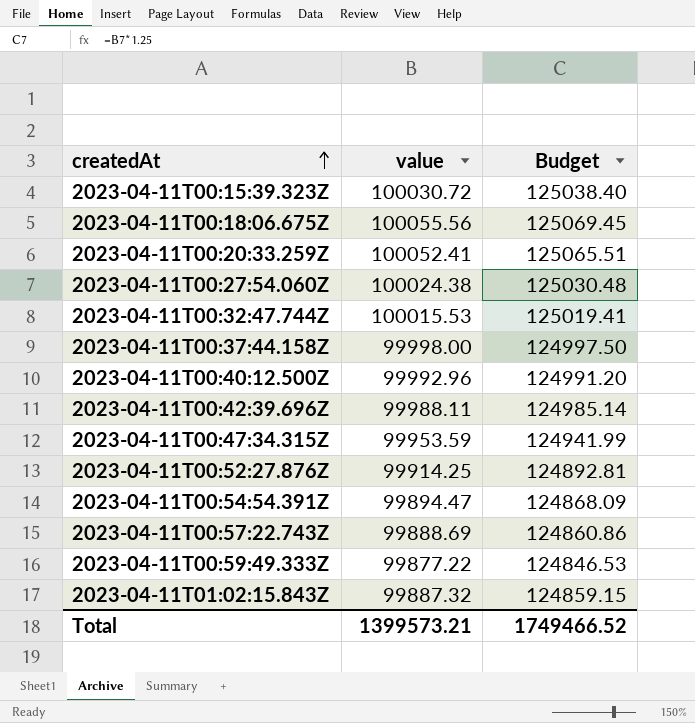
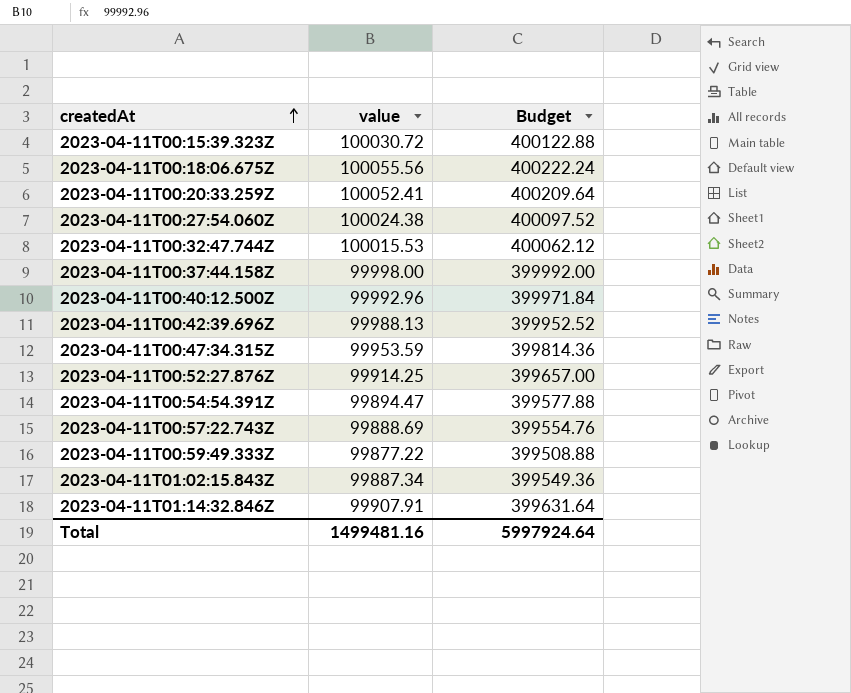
column Budget | formula: [value] * 1.25 -> [value] * 4
2023-04-11T00:42:39.696Z | value: 99988.11 -> 99988.13
2023-04-11T01:02:15.843Z | value: 99887.32 -> 99887.34
row 2023-04-11T01:14:32.846Z: none -> 99907.91 | 399631.64
Total | value: 1399573.21 -> 1499481.16
Total | Budget: 1749466.52 -> 5997924.64

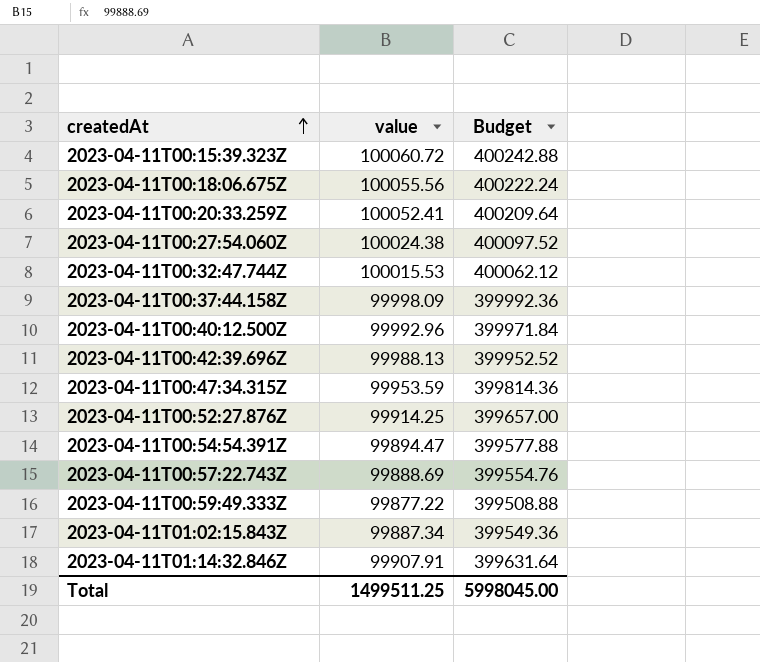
2023-04-11T00:15:39.323Z | value: 100030.72 -> 100060.72
2023-04-11T00:15:39.323Z | Budget: 400122.88 -> 400242.88
2023-04-11T00:37:44.158Z | value: 99998.00 -> 99998.09
2023-04-11T00:37:44.158Z | Budget: 399992.00 -> 399992.36
Total | value: 1499481.16 -> 1499511.25
Total | Budget: 5997924.64 -> 5998045.00

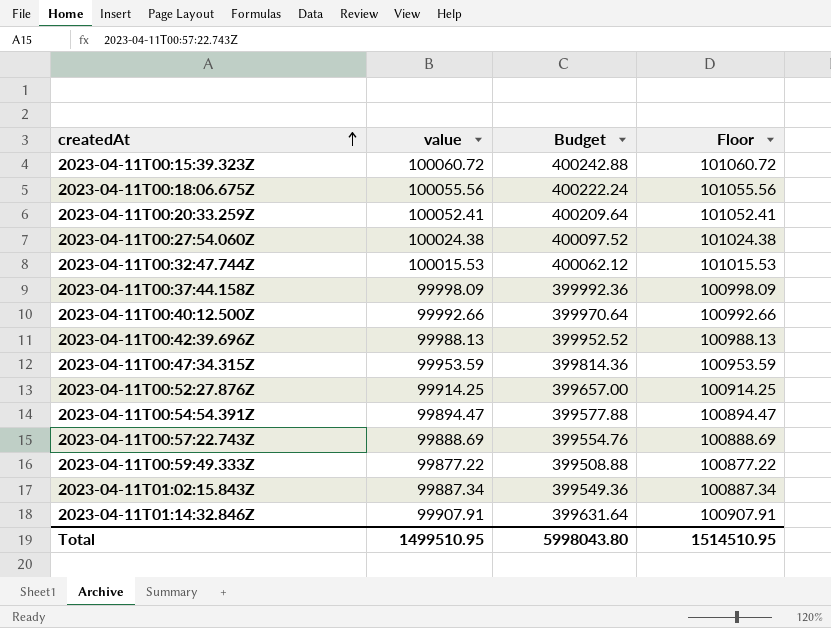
column Floor | formula: none -> [value] + 1000
2023-04-11T00:40:12.500Z | value: 99992.96 -> 99992.66
2023-04-11T00:40:12.500Z | Budget: 399971.84 -> 399970.64
Total | value: 1499511.25 -> 1499510.95
Total | Budget: 5998045.00 -> 5998043.80

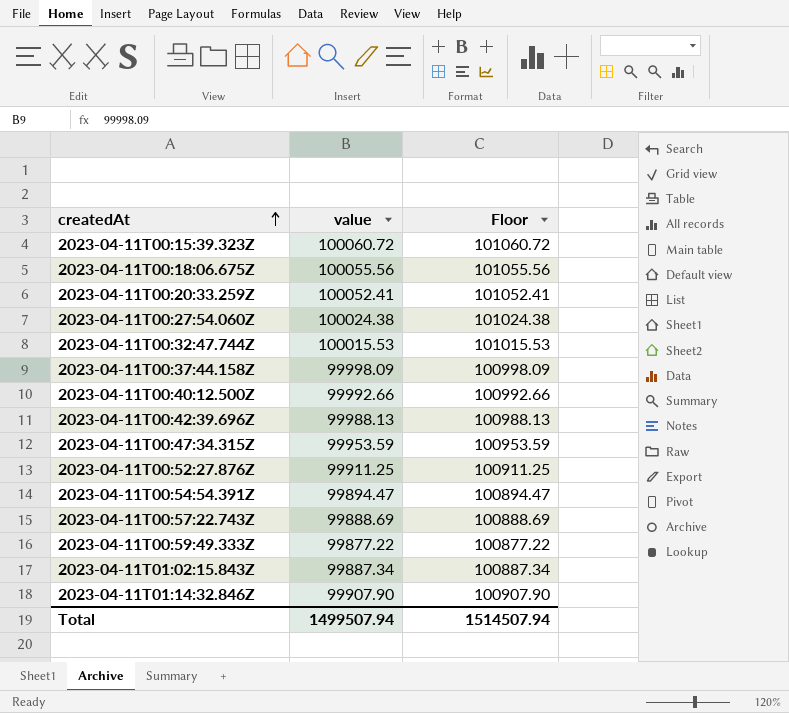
column Budget | formula: [value] * 4 -> none
2023-04-11T00:52:27.876Z | value: 99914.25 -> 99911.25
2023-04-11T00:52:27.876Z | Floor: 100914.25 -> 100911.25
2023-04-11T01:14:32.846Z | value: 99907.91 -> 99907.90
2023-04-11T01:14:32.846Z | Floor: 100907.91 -> 100907.90
Total | value: 1499510.95 -> 1499507.94
Total | Floor: 1514510.95 -> 1514507.94

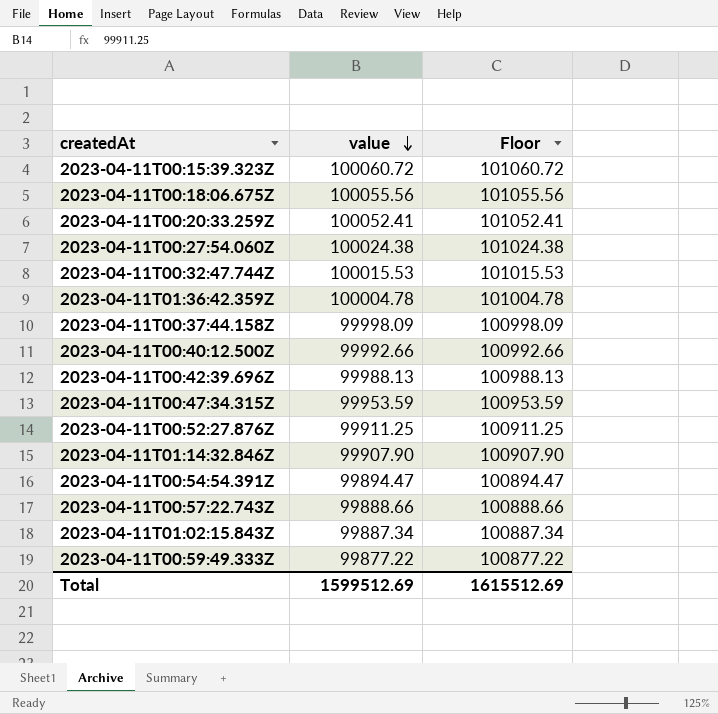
row order: createdAt ascending -> value descending
row 2023-04-11T01:36:42.359Z: none -> 100004.78 | 101004.78
2023-04-11T00:57:22.743Z | value: 99888.69 -> 99888.66
2023-04-11T00:57:22.743Z | Floor: 100888.69 -> 100888.66
Total | value: 1499507.94 -> 1599512.69
Total | Floor: 1514507.94 -> 1615512.69

